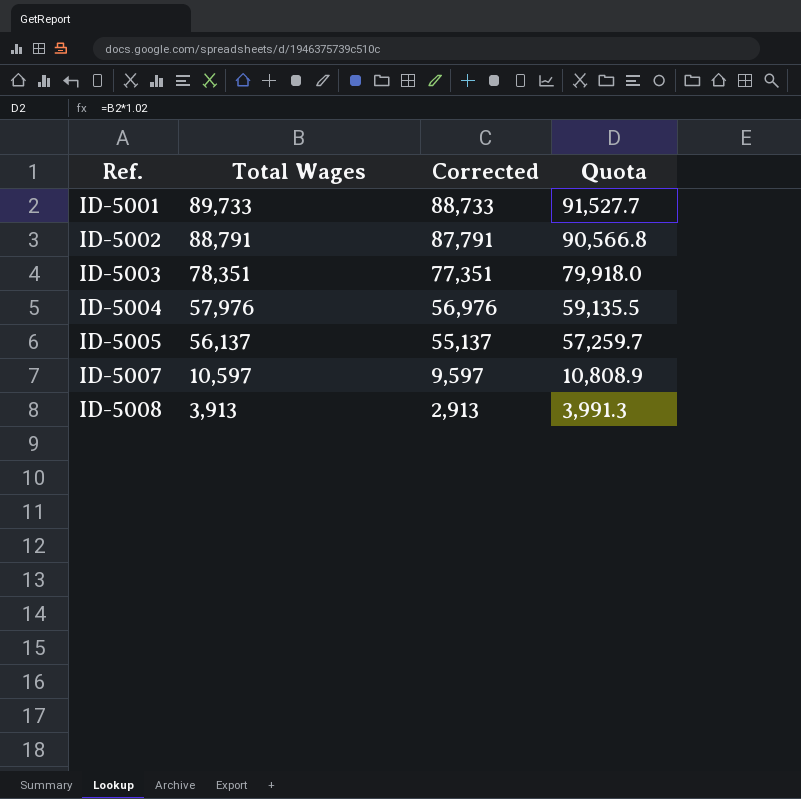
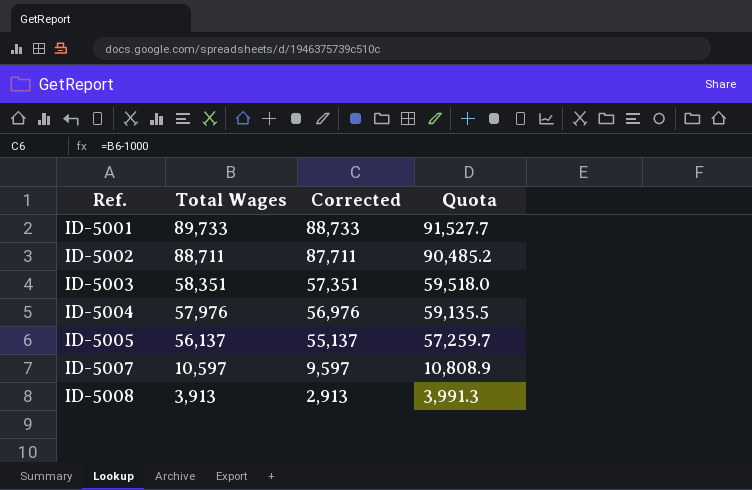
ID-5002 | Total Wages: 88,791 -> 88,711
ID-5002 | Corrected: 87,791 -> 87,711
ID-5002 | Quota: 90,566.8 -> 90,485.2
ID-5003 | Total Wages: 78,351 -> 58,351
ID-5003 | Corrected: 77,351 -> 57,351
ID-5003 | Quota: 79,918.0 -> 59,518.0

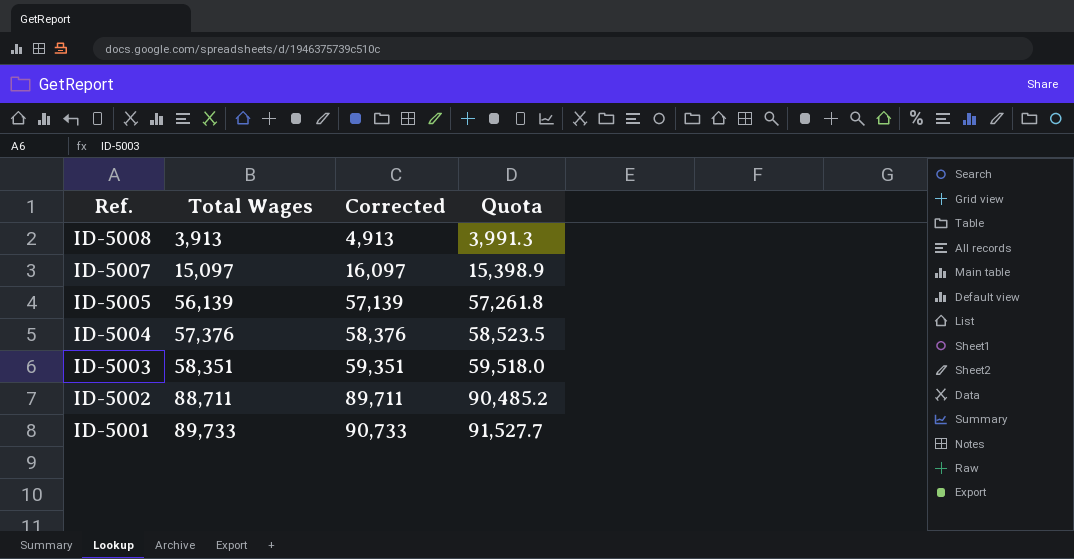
row order: Ref. ascending -> Ref. descending
column Corrected | formula: [Total Wages] - 1000 -> [Total Wages] + 1000
ID-5007 | Total Wages: 10,597 -> 15,097
ID-5007 | Quota: 10,808.9 -> 15,398.9
ID-5005 | Total Wages: 56,137 -> 56,139
ID-5005 | Quota: 57,259.7 -> 57,261.8
ID-5004 | Total Wages: 57,976 -> 57,376
ID-5004 | Quota: 59,135.5 -> 58,523.5

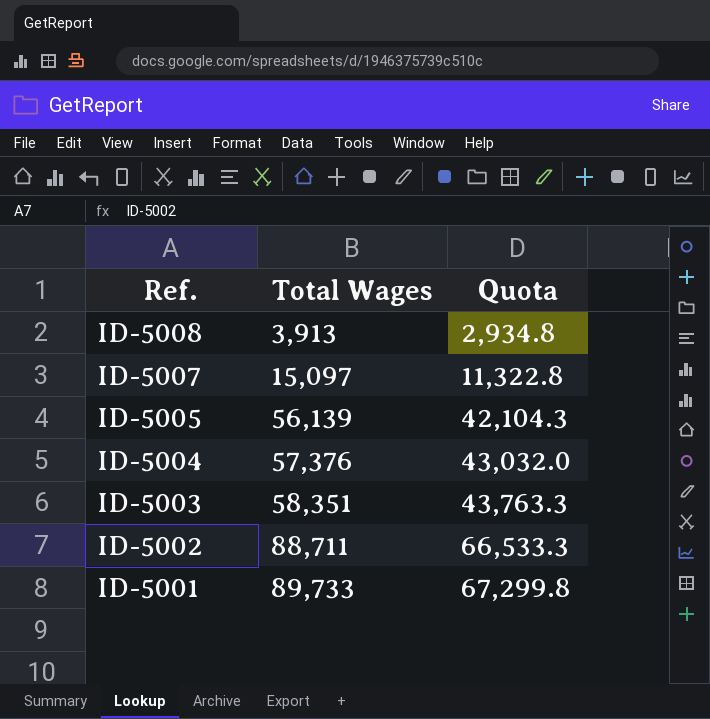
column Corrected | formula: [Total Wages] + 1000 -> none
column Quota | formula: [Total Wages] * 1.02 -> [Total Wages] * 0.75

